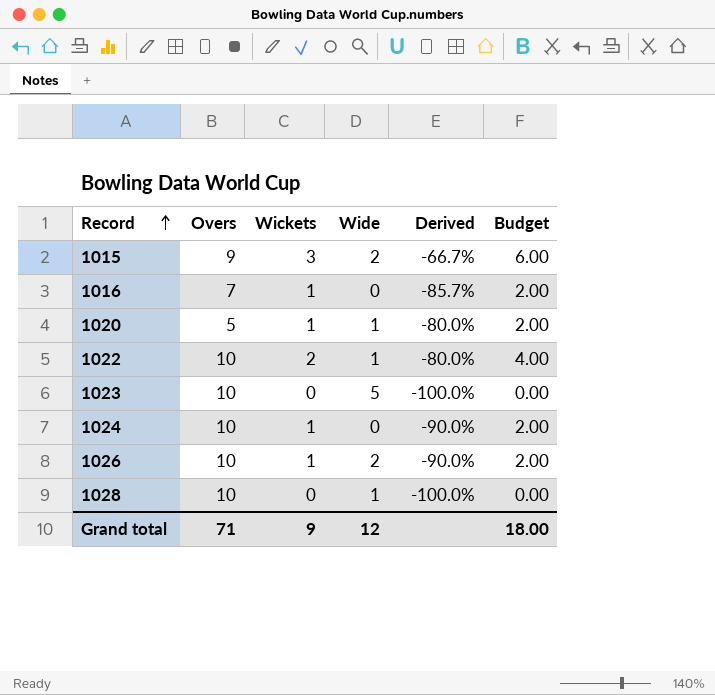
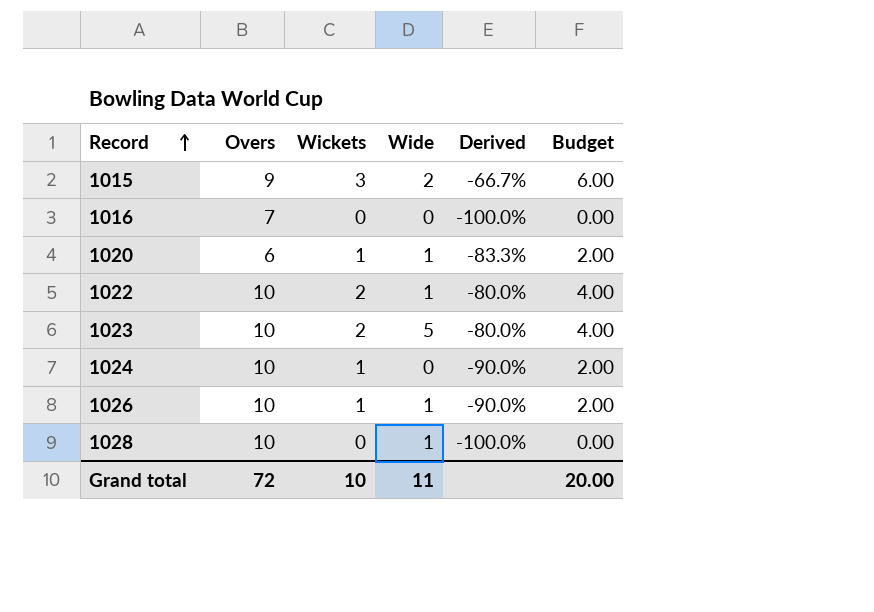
1016 | Wickets: 1 -> 0
1016 | Derived: -85.7% -> -100.0%
1016 | Budget: 2.00 -> 0.00
1020 | Overs: 5 -> 6
1020 | Derived: -80.0% -> -83.3%
1023 | Wickets: 0 -> 2
1023 | Derived: -100.0% -> -80.0%
1023 | Budget: 0.00 -> 4.00
1026 | Wide: 2 -> 1
Grand total | Overs: 71 -> 72
Grand total | Wickets: 9 -> 10
Grand total | Wide: 12 -> 11
Grand total | Budget: 18.00 -> 20.00

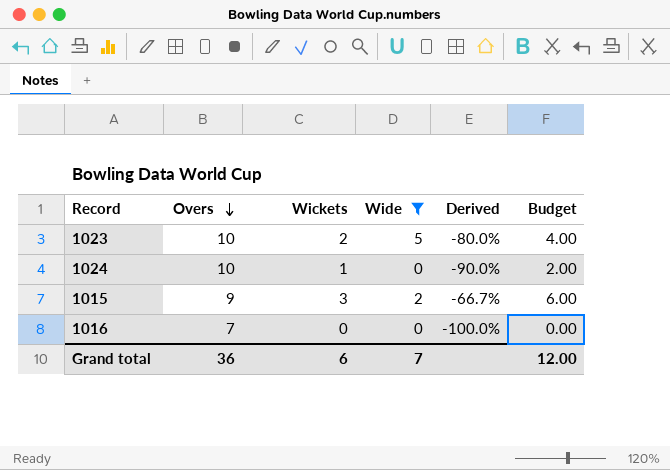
filter: none -> Wide != 1
row order: Record ascending -> Overs descending
Grand total | Overs: 72 -> 36
Grand total | Wickets: 10 -> 6
Grand total | Wide: 11 -> 7
Grand total | Budget: 20.00 -> 12.00

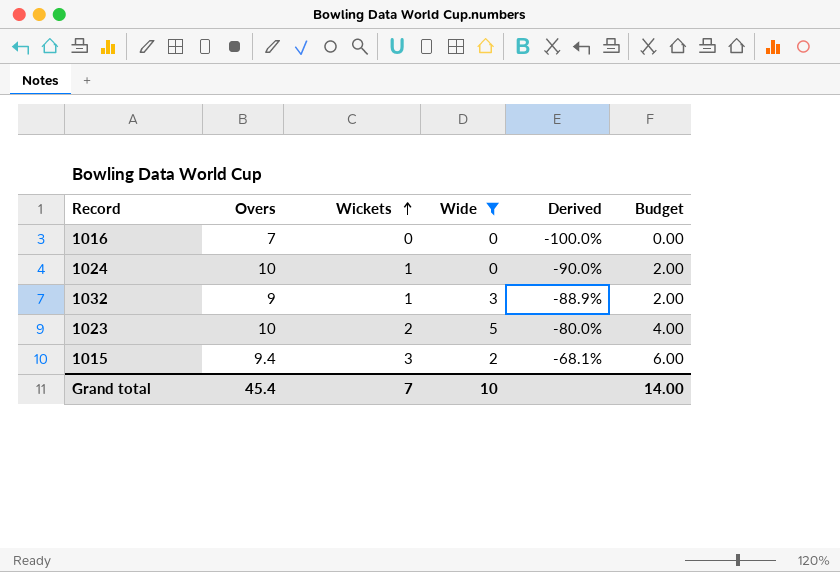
row order: Overs descending -> Wickets ascending
row 1032: none -> 9 | 1 | 3 | -88.9% | 2.00
1015 | Overs: 9 -> 9.4
1015 | Derived: -66.7% -> -68.1%
Grand total | Overs: 36 -> 45.4
Grand total | Wickets: 6 -> 7
Grand total | Wide: 7 -> 10
Grand total | Budget: 12.00 -> 14.00

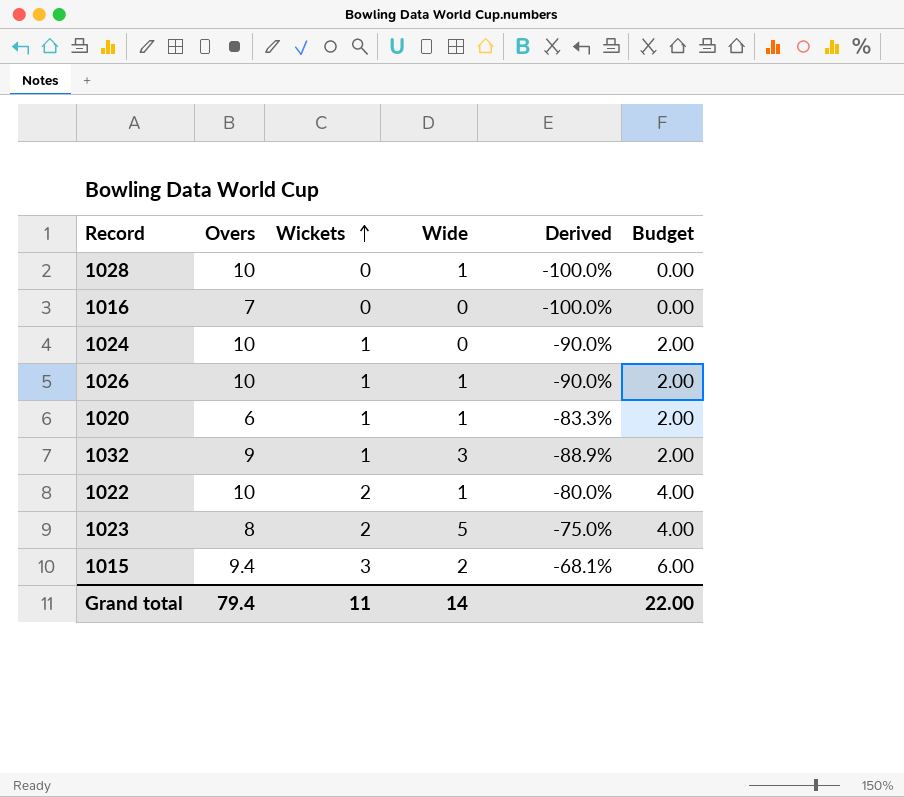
filter: Wide != 1 -> none
1023 | Overs: 10 -> 8
1023 | Derived: -80.0% -> -75.0%
Grand total | Overs: 45.4 -> 79.4
Grand total | Wickets: 7 -> 11
Grand total | Wide: 10 -> 14
Grand total | Budget: 14.00 -> 22.00

